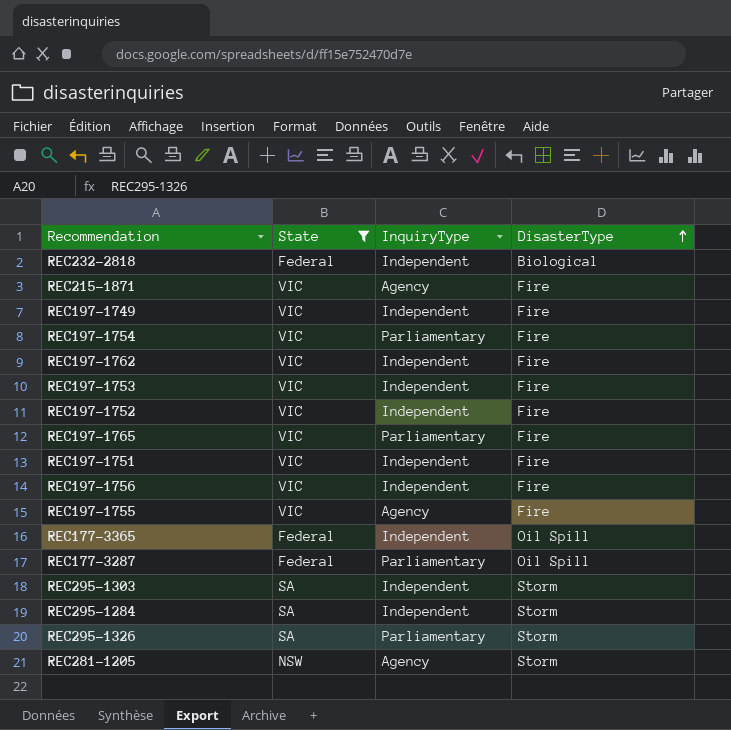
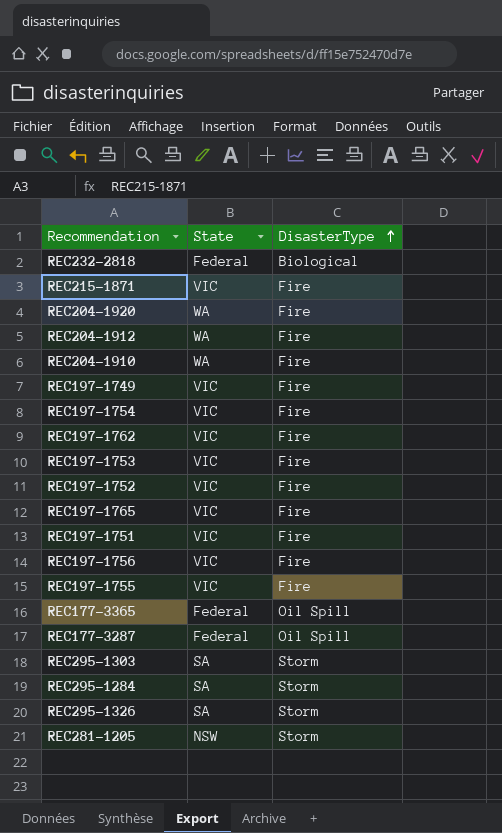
filter: State != WA -> none
column InquiryType | position: 3 -> none

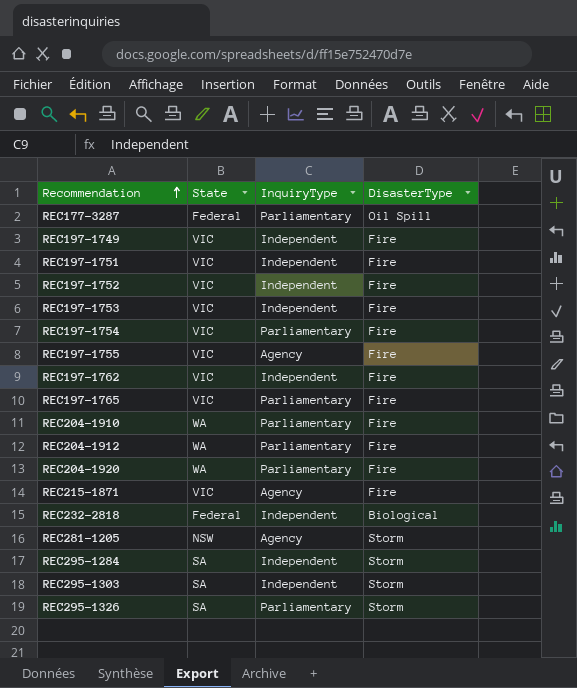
row order: DisasterType ascending -> Recommendation ascending
column InquiryType | position: none -> 3
row REC197-1756: VIC | Fire -> none
row REC177-3365: Federal | Oil Spill -> none

